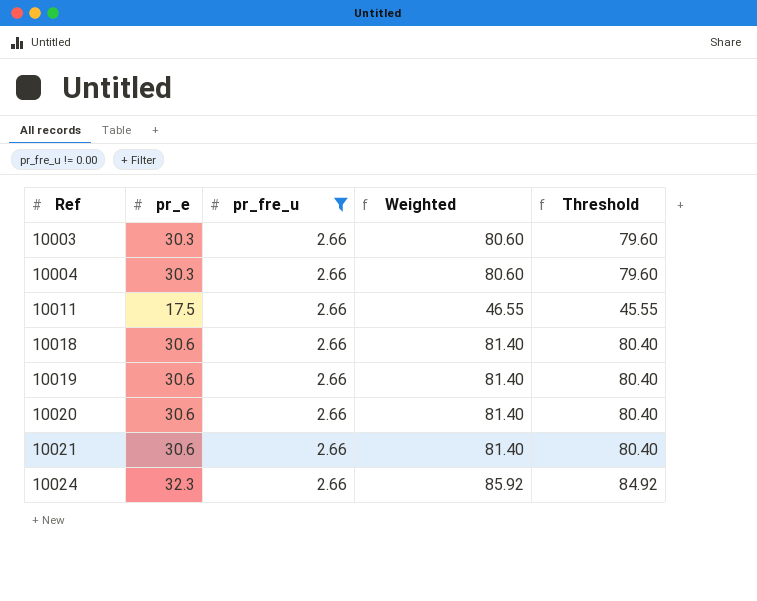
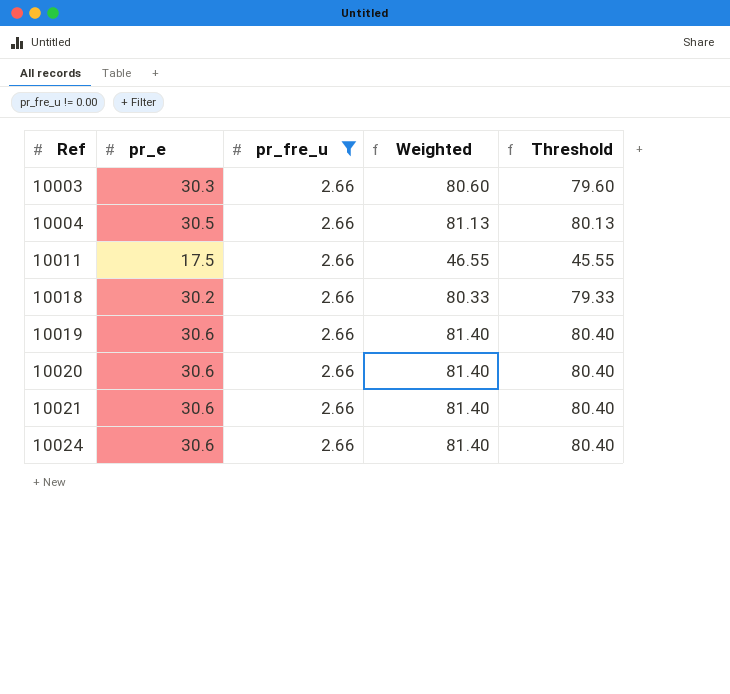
10004 | pr_e: 30.3 -> 30.5
10004 | Weighted: 80.60 -> 81.13
10004 | Threshold: 79.60 -> 80.13
10018 | pr_e: 30.6 -> 30.2
10018 | Weighted: 81.40 -> 80.33
10018 | Threshold: 80.40 -> 79.33
10024 | pr_e: 32.3 -> 30.6
10024 | Weighted: 85.92 -> 81.40
10024 | Threshold: 84.92 -> 80.40

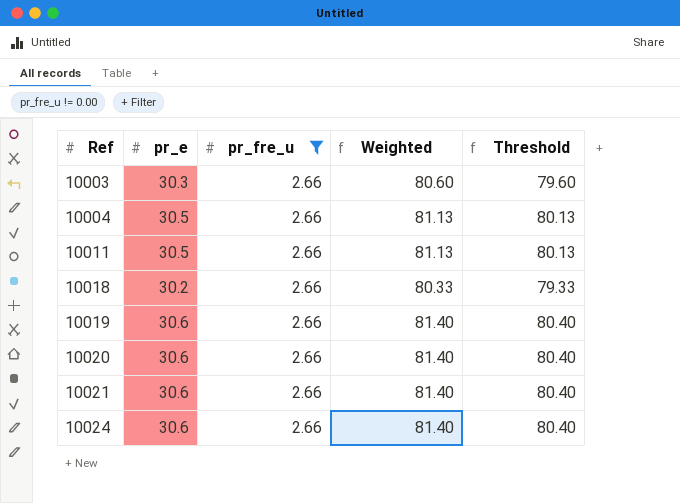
10011 | pr_e: 17.5 -> 30.5
10011 | Weighted: 46.55 -> 81.13
10011 | Threshold: 45.55 -> 80.13

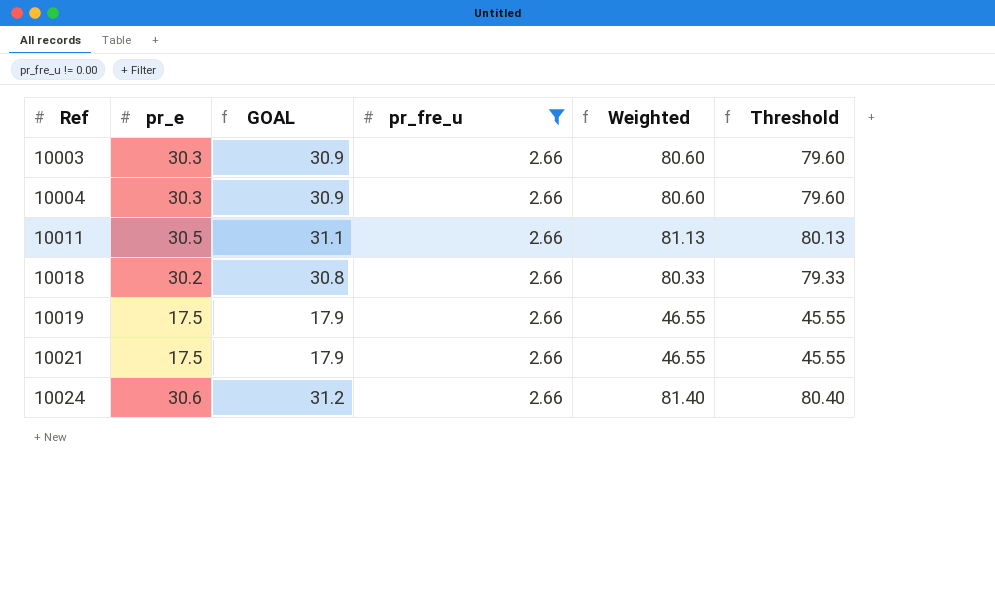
column GOAL | formula: none -> [pr_e] * 1.02
row 10020: 30.6 | 2.66 | 81.40 | 80.40 -> none
10004 | pr_e: 30.5 -> 30.3
10004 | Weighted: 81.13 -> 80.60
10004 | Threshold: 80.13 -> 79.60
10019 | pr_e: 30.6 -> 17.5
10019 | Weighted: 81.40 -> 46.55
10019 | Threshold: 80.40 -> 45.55
10021 | pr_e: 30.6 -> 17.5
10021 | Weighted: 81.40 -> 46.55
10021 | Threshold: 80.40 -> 45.55

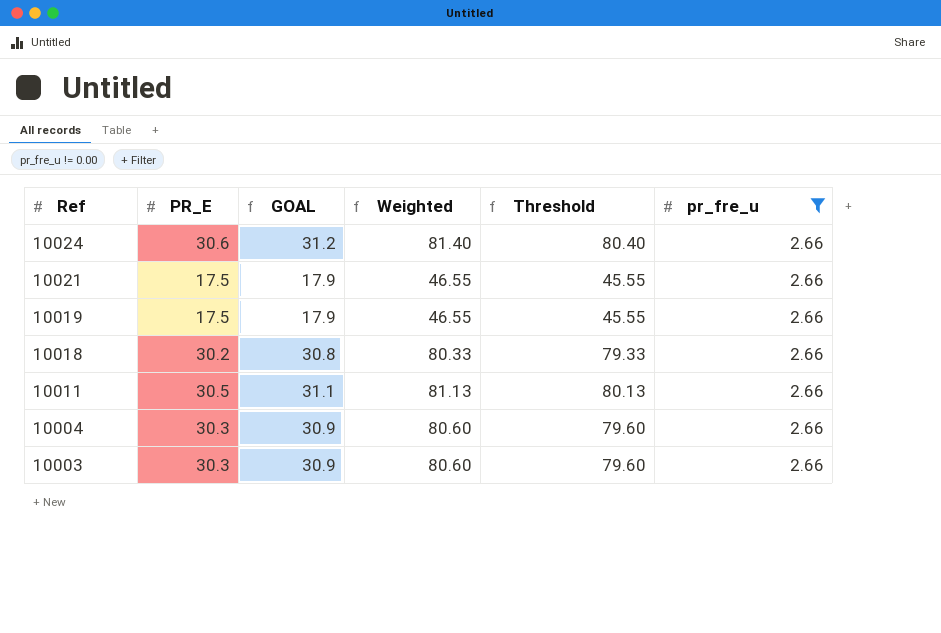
row order: Ref ascending -> Ref descending
column name: pr_e -> PR_E
column pr_fre_u | position: 4 -> 6

